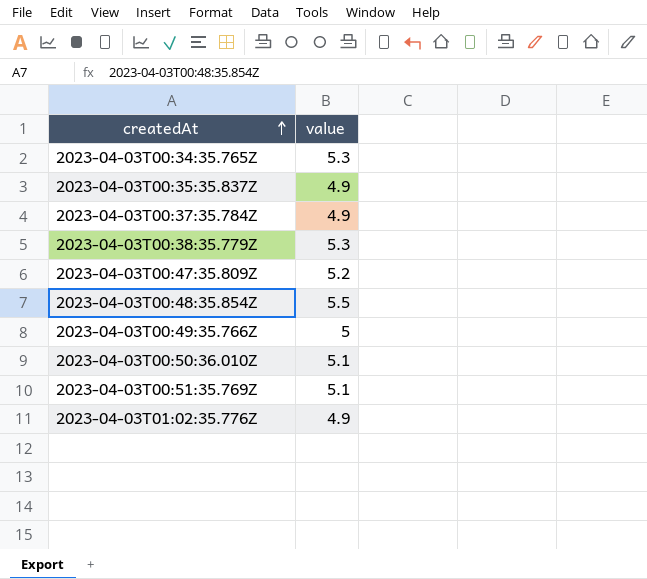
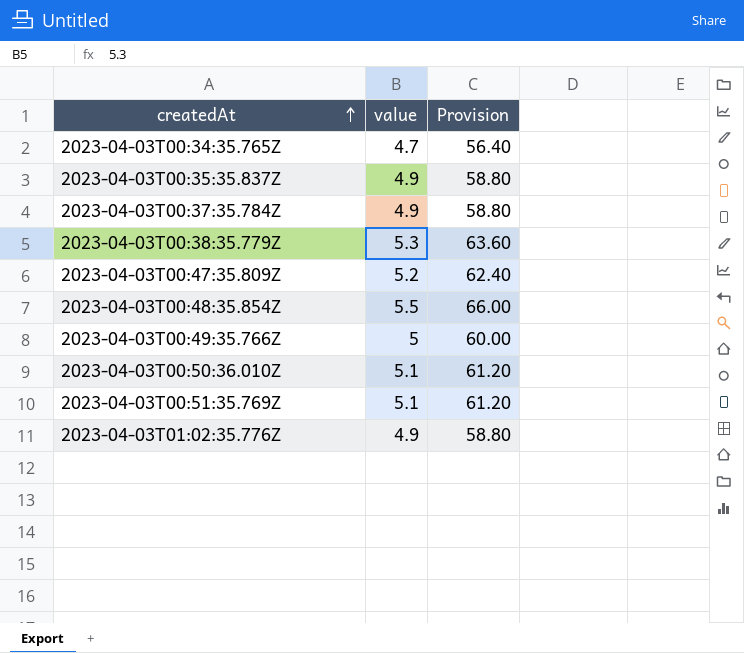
column Provision | formula: none -> [value] * 12
2023-04-03T00:34:35.765Z | value: 5.3 -> 4.7

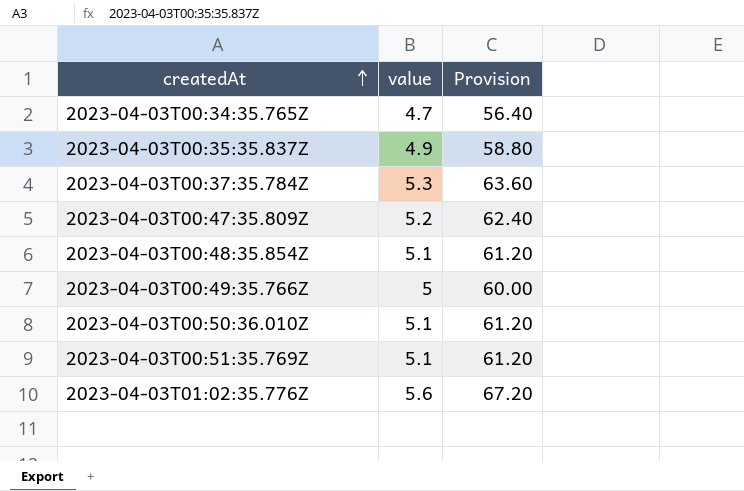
row 2023-04-03T00:38:35.779Z: 5.3 | 63.60 -> none
2023-04-03T00:37:35.784Z | value: 4.9 -> 5.3
2023-04-03T00:37:35.784Z | Provision: 58.80 -> 63.60
2023-04-03T00:48:35.854Z | value: 5.5 -> 5.1
2023-04-03T00:48:35.854Z | Provision: 66.00 -> 61.20
2023-04-03T01:02:35.776Z | value: 4.9 -> 5.6
2023-04-03T01:02:35.776Z | Provision: 58.80 -> 67.20

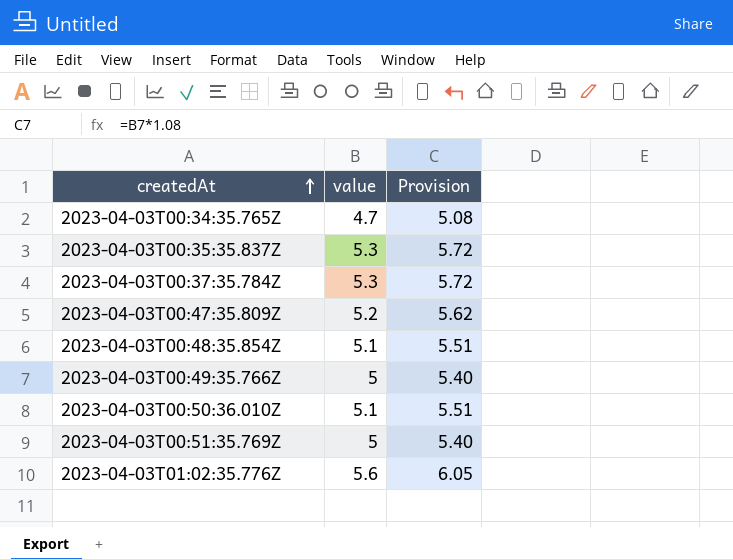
column Provision | formula: [value] * 12 -> [value] * 1.08
2023-04-03T00:35:35.837Z | value: 4.9 -> 5.3
2023-04-03T00:51:35.769Z | value: 5.1 -> 5

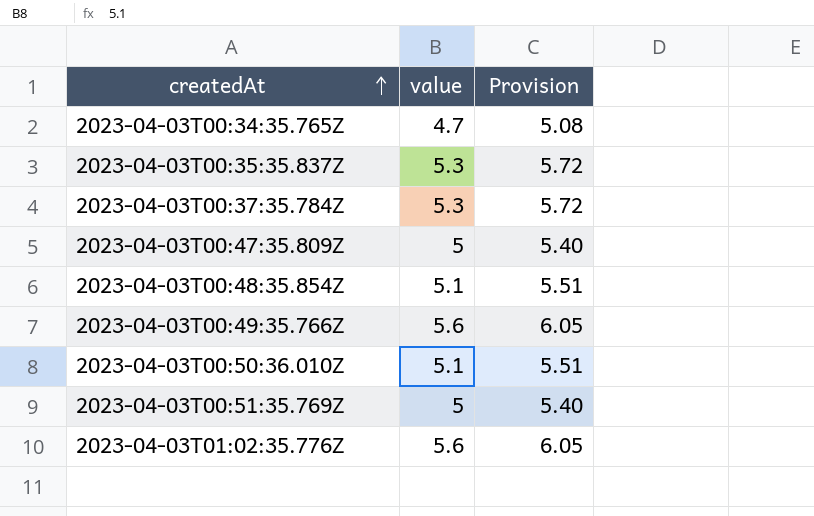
2023-04-03T00:47:35.809Z | value: 5.2 -> 5
2023-04-03T00:47:35.809Z | Provision: 5.62 -> 5.40
2023-04-03T00:49:35.766Z | value: 5 -> 5.6
2023-04-03T00:49:35.766Z | Provision: 5.40 -> 6.05

